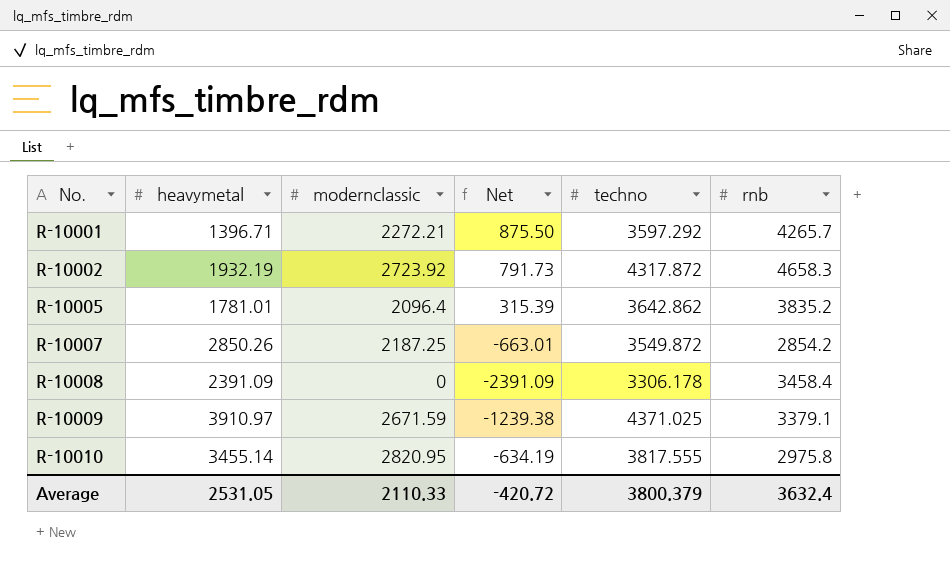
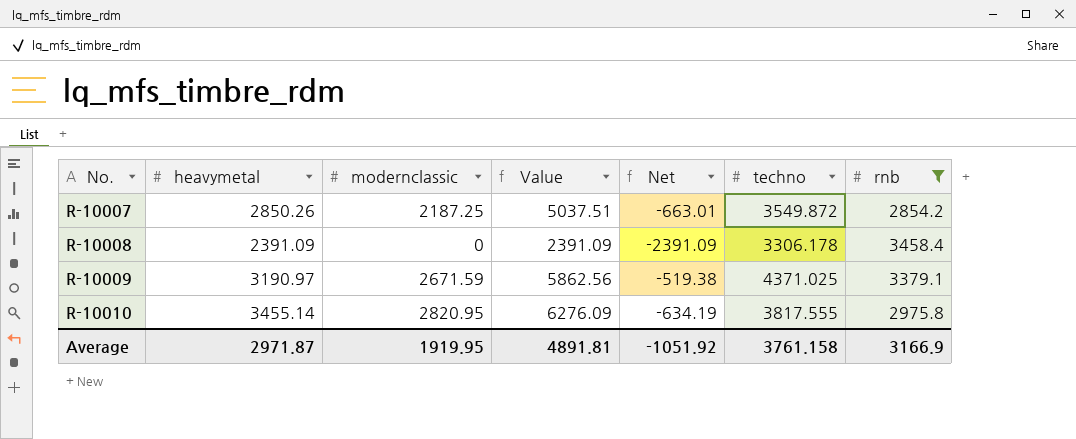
filter: none -> rnb <= 3458.4
column Value | formula: none -> [heavymetal] + [modernclassic]
R-10009 | heavymetal: 3910.97 -> 3190.97
R-10009 | Net: -1239.38 -> -519.38
Average | heavymetal: 2531.05 -> 2971.87
Average | modernclassic: 2110.33 -> 1919.95
Average | Net: -420.72 -> -1051.92
Average | techno: 3800.379 -> 3761.158
Average | rnb: 3632.4 -> 3166.9

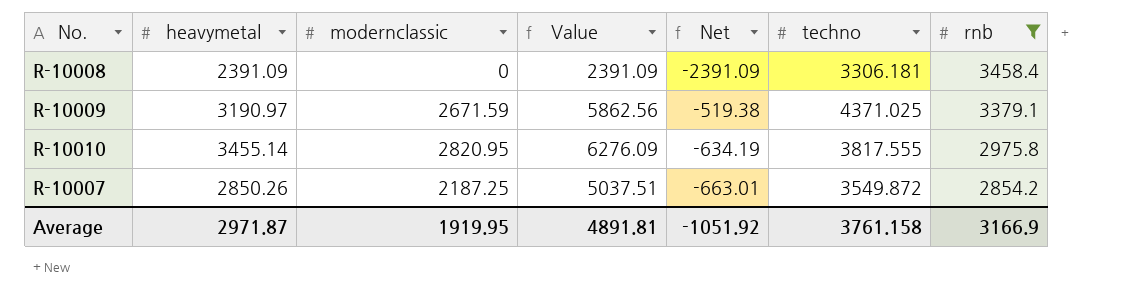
row order: No. ascending -> rnb descending
R-10008 | techno: 3306.178 -> 3306.181

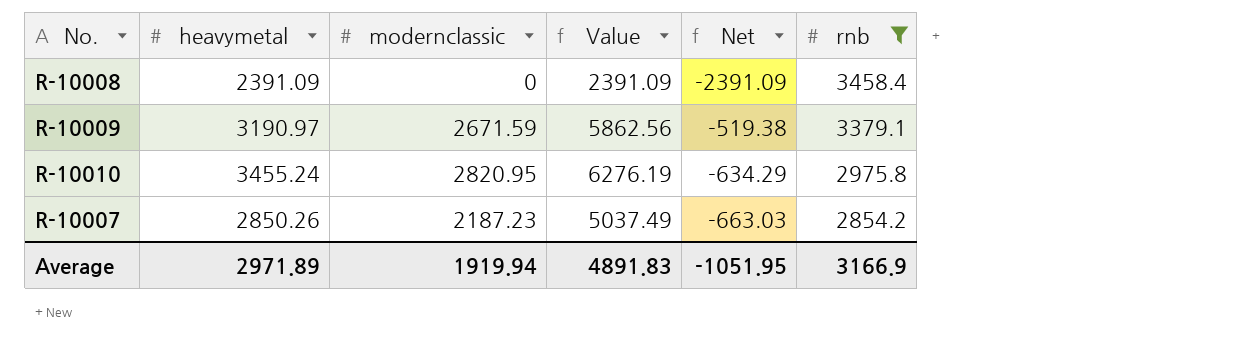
column techno | position: 6 -> none
R-10010 | heavymetal: 3455.14 -> 3455.24
R-10010 | Value: 6276.09 -> 6276.19
R-10010 | Net: -634.19 -> -634.29
R-10007 | modernclassic: 2187.25 -> 2187.23
R-10007 | Value: 5037.51 -> 5037.49
R-10007 | Net: -663.01 -> -663.03
Average | heavymetal: 2971.87 -> 2971.89
Average | modernclassic: 1919.95 -> 1919.94
Average | Value: 4891.81 -> 4891.83
Average | Net: -1051.92 -> -1051.95

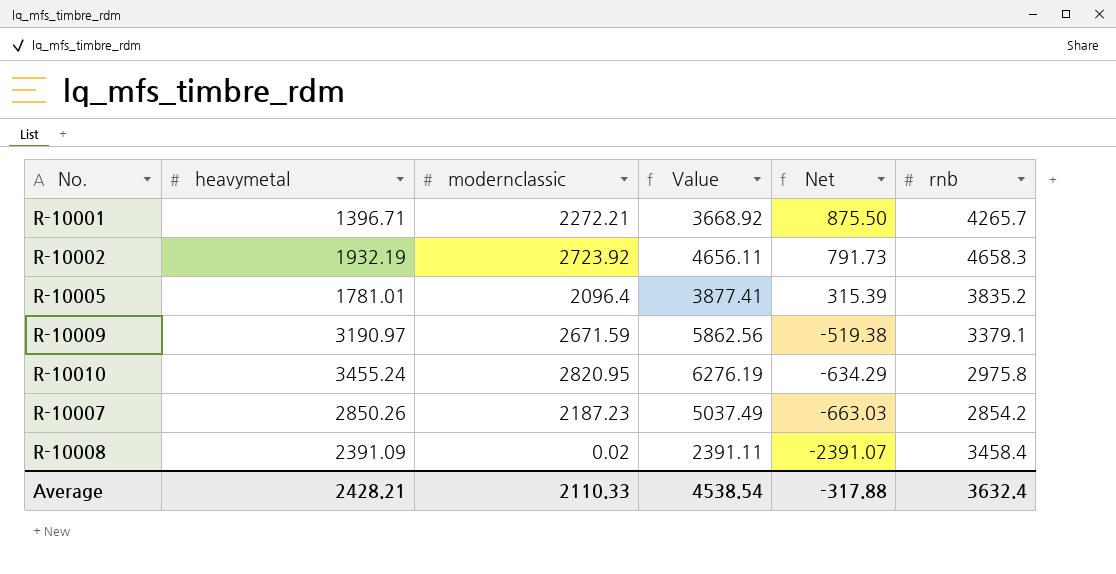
filter: rnb <= 3458.4 -> none
row order: rnb descending -> Net descending
R-10008 | modernclassic: 0 -> 0.02
R-10008 | Value: 2391.09 -> 2391.11
R-10008 | Net: -2391.09 -> -2391.07
Average | heavymetal: 2971.89 -> 2428.21
Average | modernclassic: 1919.94 -> 2110.33
Average | Value: 4891.83 -> 4538.54
Average | Net: -1051.95 -> -317.88
Average | rnb: 3166.9 -> 3632.4

